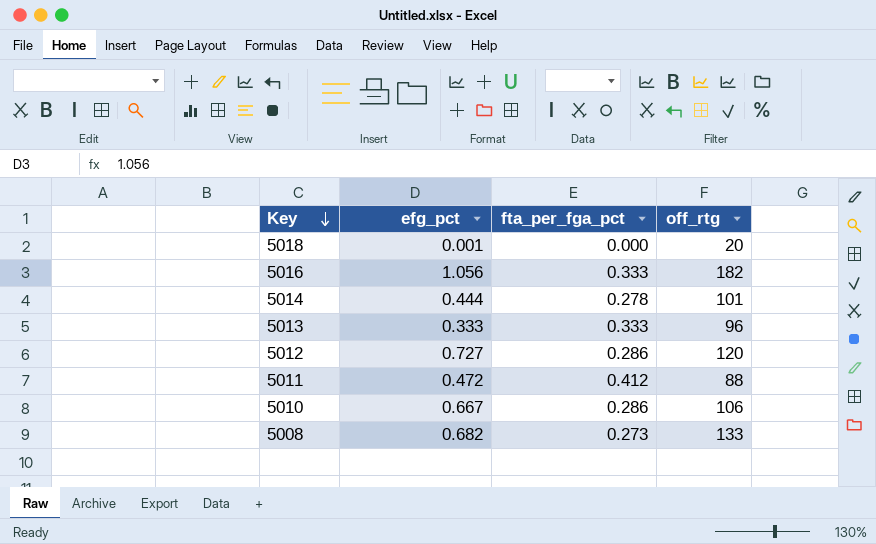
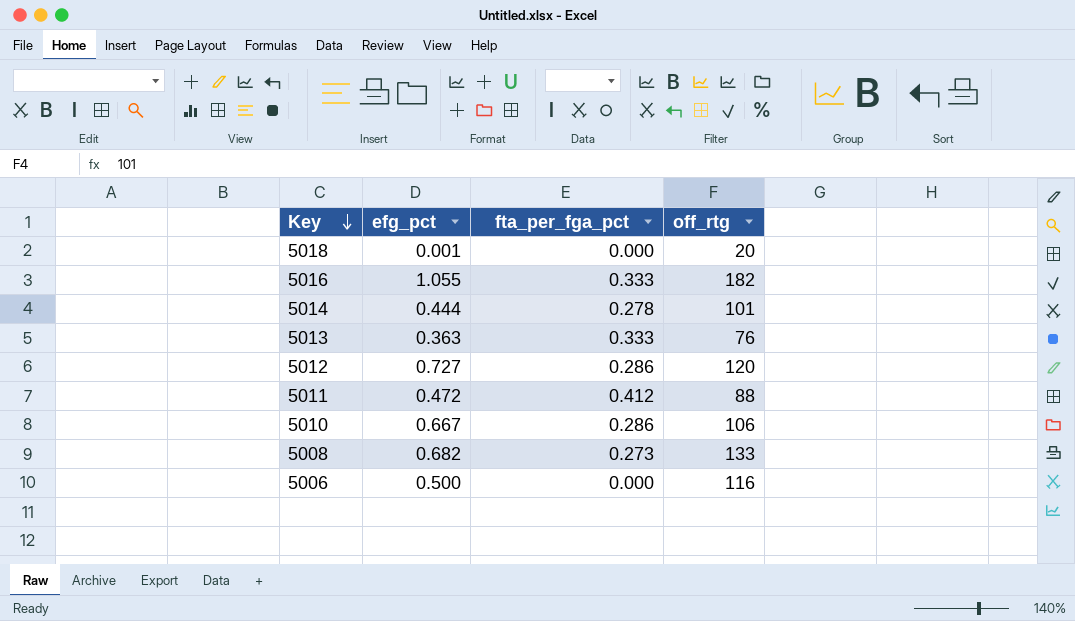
5016 | efg_pct: 1.056 -> 1.055
5013 | efg_pct: 0.333 -> 0.363
5013 | off_rtg: 96 -> 76
row 5006: none -> 0.500 | 0.000 | 116

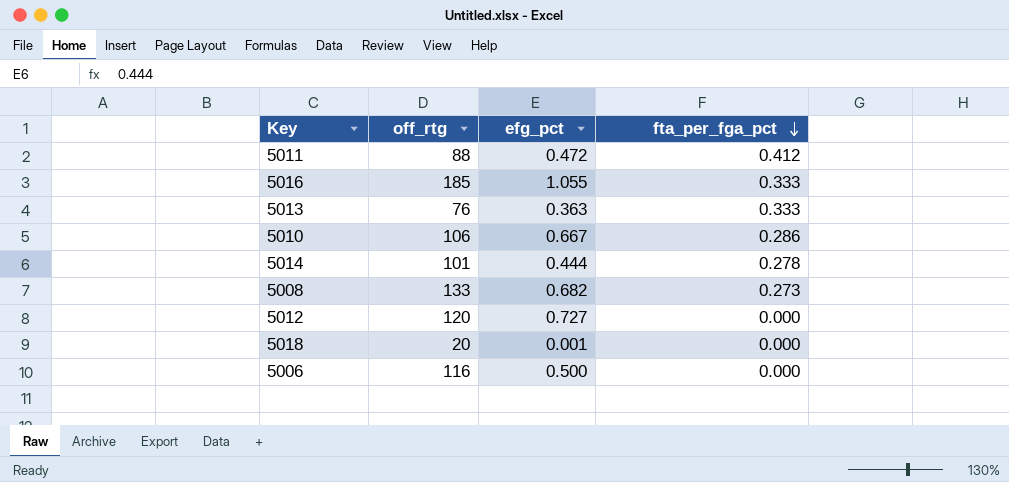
row order: Key descending -> fta_per_fga_pct descending
column off_rtg | position: 4 -> 2
5016 | off_rtg: 182 -> 185
5012 | fta_per_fga_pct: 0.286 -> 0.000

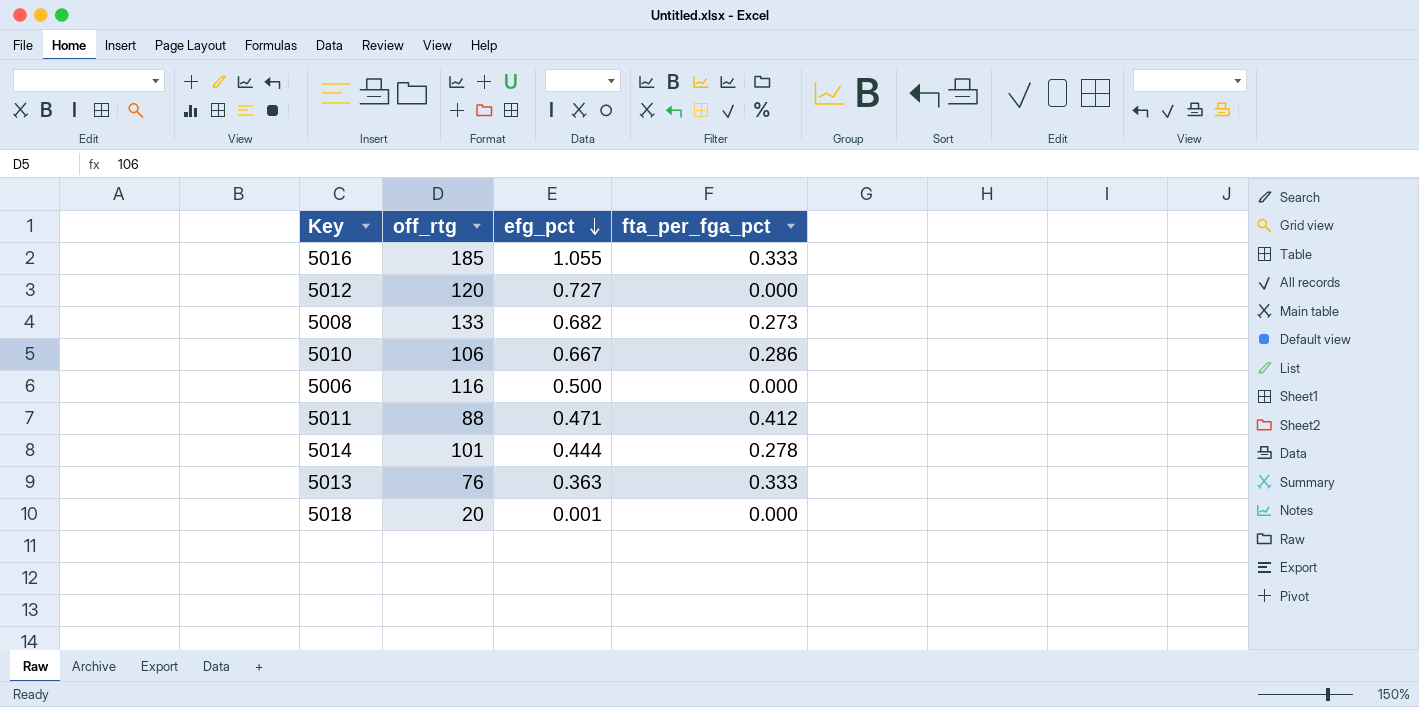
row order: fta_per_fga_pct descending -> efg_pct descending
5011 | efg_pct: 0.472 -> 0.471

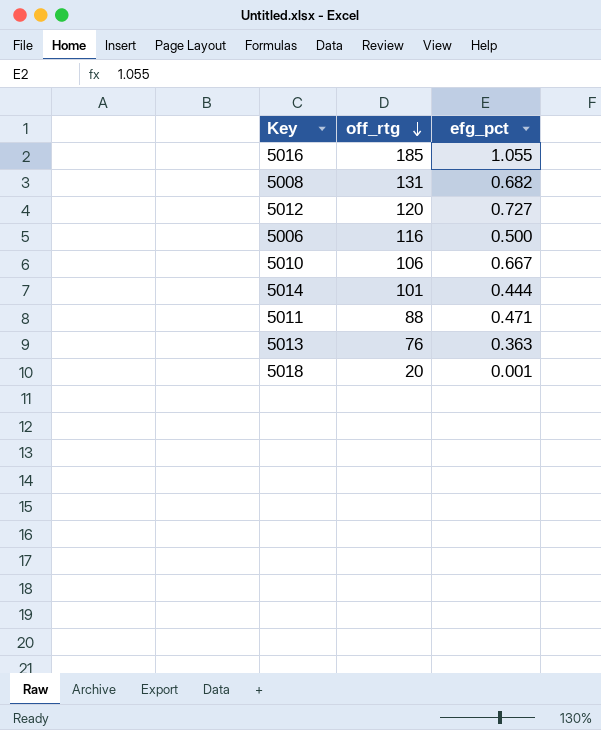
row order: efg_pct descending -> off_rtg descending
column fta_per_fga_pct | position: 4 -> none
5008 | off_rtg: 133 -> 131

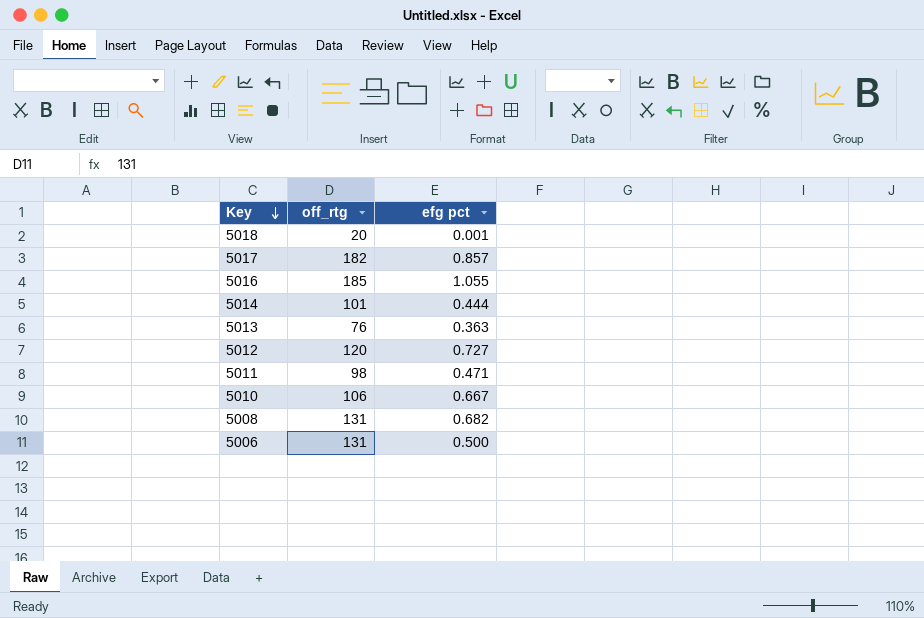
row order: off_rtg descending -> Key descending
column name: efg_pct -> efg pct
row 5017: none -> 182 | 0.857
5011 | off_rtg: 88 -> 98
5006 | off_rtg: 116 -> 131

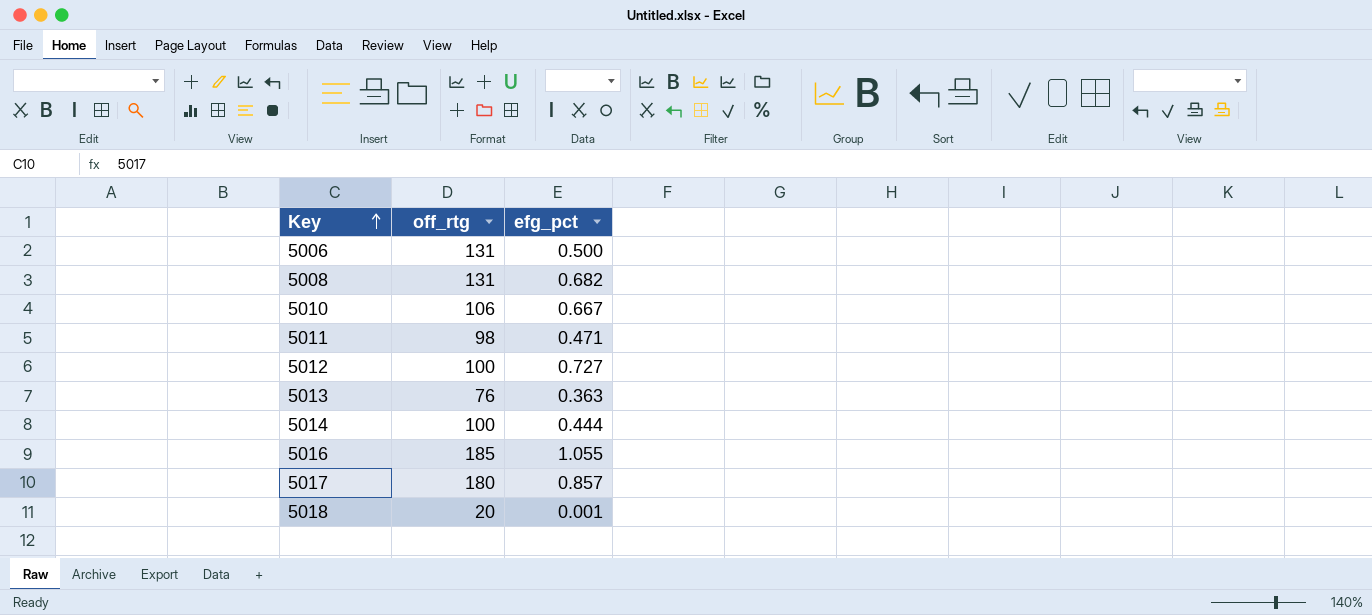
row order: Key descending -> Key ascending
column name: efg pct -> efg_pct
5012 | off_rtg: 120 -> 100
5014 | off_rtg: 101 -> 100
5017 | off_rtg: 182 -> 180

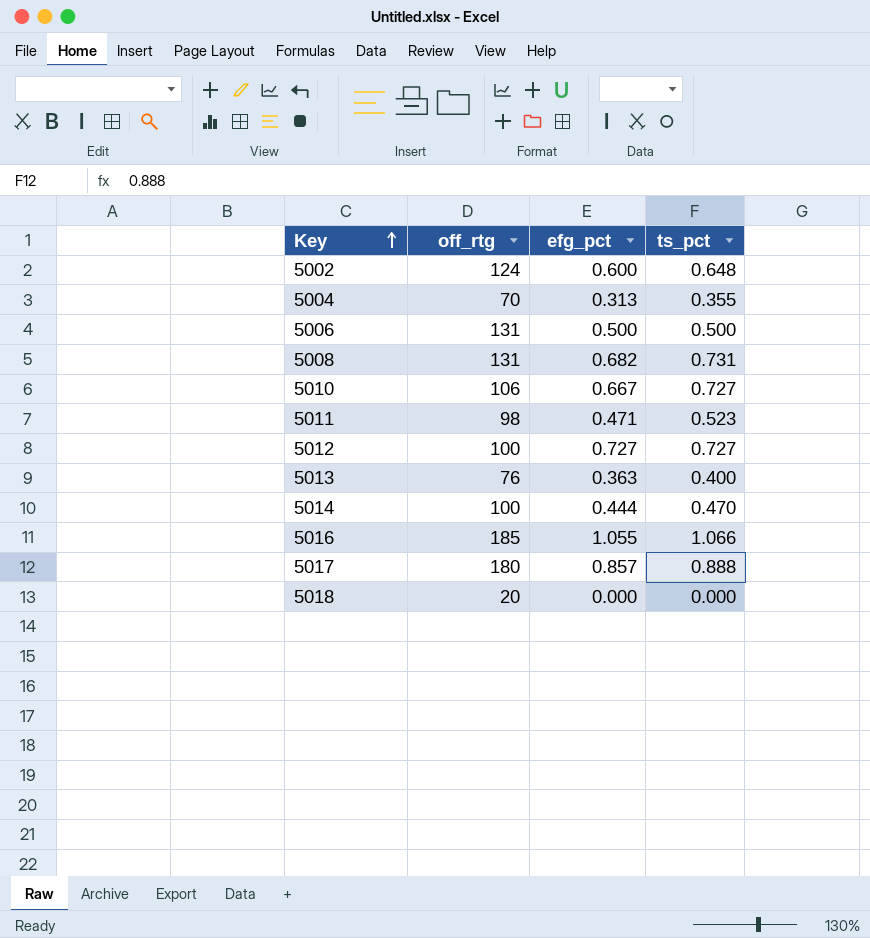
column ts_pct | position: none -> 4
row 5002: none -> 124 | 0.600 | 0.648
row 5004: none -> 70 | 0.313 | 0.355
5018 | efg_pct: 0.001 -> 0.000

